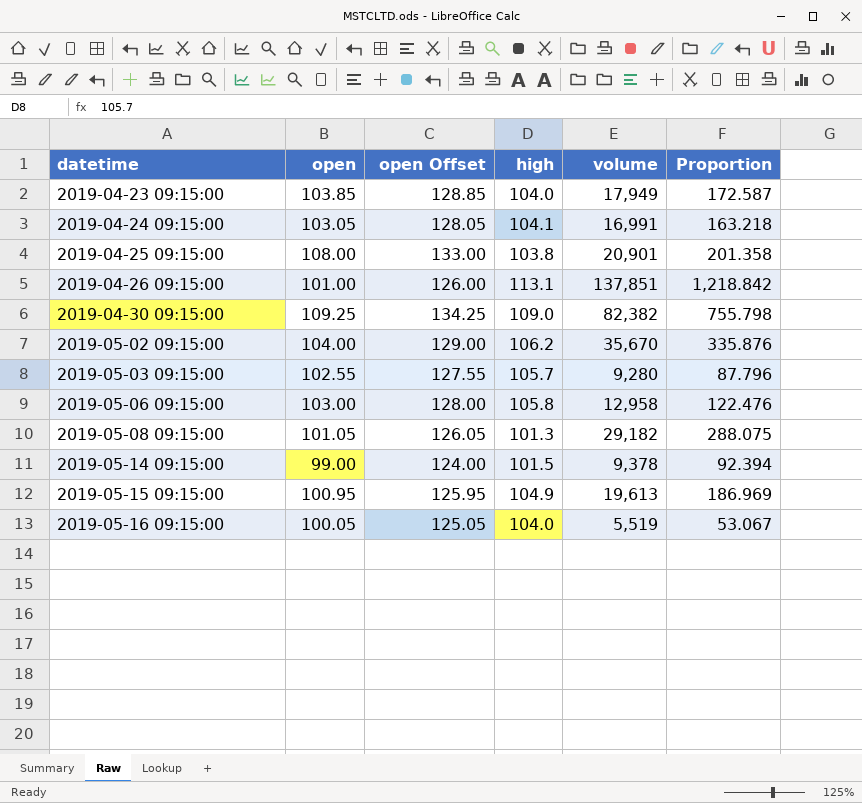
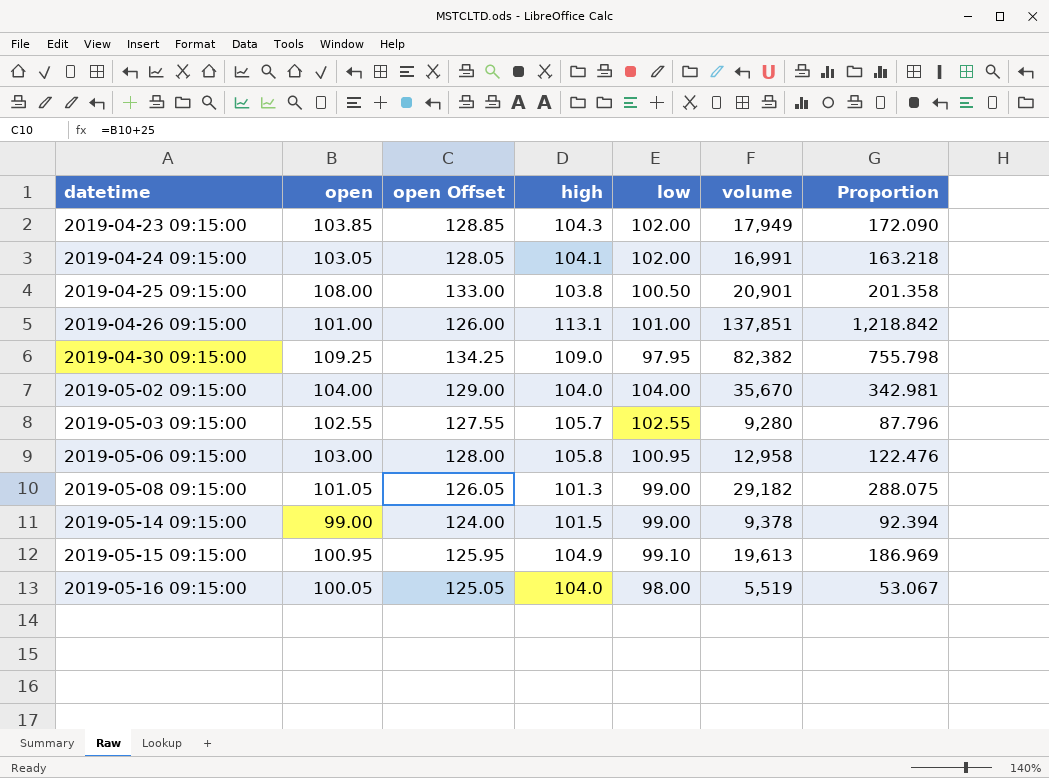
column low | position: none -> 5
2019-04-23 09:15:00 | high: 104.0 -> 104.3
2019-04-23 09:15:00 | Proportion: 172.587 -> 172.090
2019-05-02 09:15:00 | high: 106.2 -> 104.0
2019-05-02 09:15:00 | Proportion: 335.876 -> 342.981

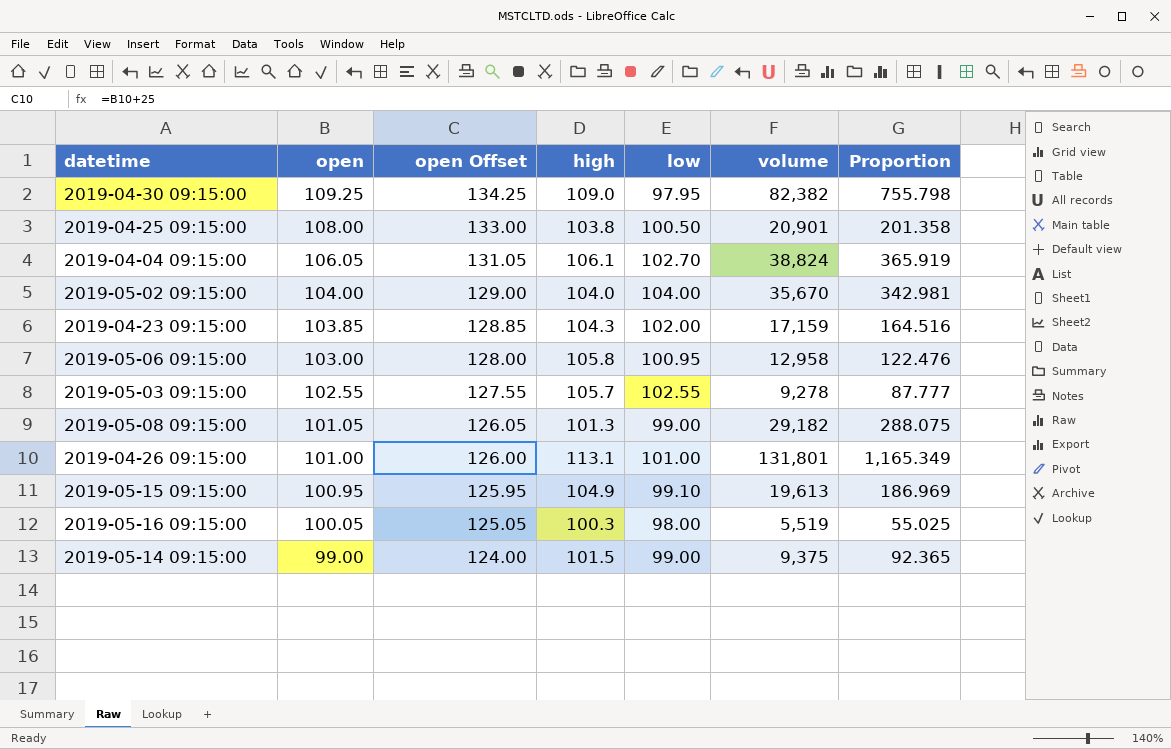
row order: datetime ascending -> open descending
row 2019-04-24 09:15:00: 103.05 | 128.05 | 104.1 | 102.00 | 16,991 | 163.218 -> none
row 2019-04-04 09:15:00: none -> 106.05 | 131.05 | 106.1 | 102.70 | 38,824 | 365.919
2019-04-23 09:15:00 | volume: 17,949 -> 17,159
2019-04-23 09:15:00 | Proportion: 172.090 -> 164.516
2019-05-03 09:15:00 | volume: 9,280 -> 9,278
2019-05-03 09:15:00 | Proportion: 87.796 -> 87.777
2019-04-26 09:15:00 | volume: 137,851 -> 131,801
2019-04-26 09:15:00 | Proportion: 1,218.842 -> 1,165.349
2019-05-16 09:15:00 | high: 104.0 -> 100.3
2019-05-16 09:15:00 | Proportion: 53.067 -> 55.025
2019-05-14 09:15:00 | volume: 9,378 -> 9,375
2019-05-14 09:15:00 | Proportion: 92.394 -> 92.365

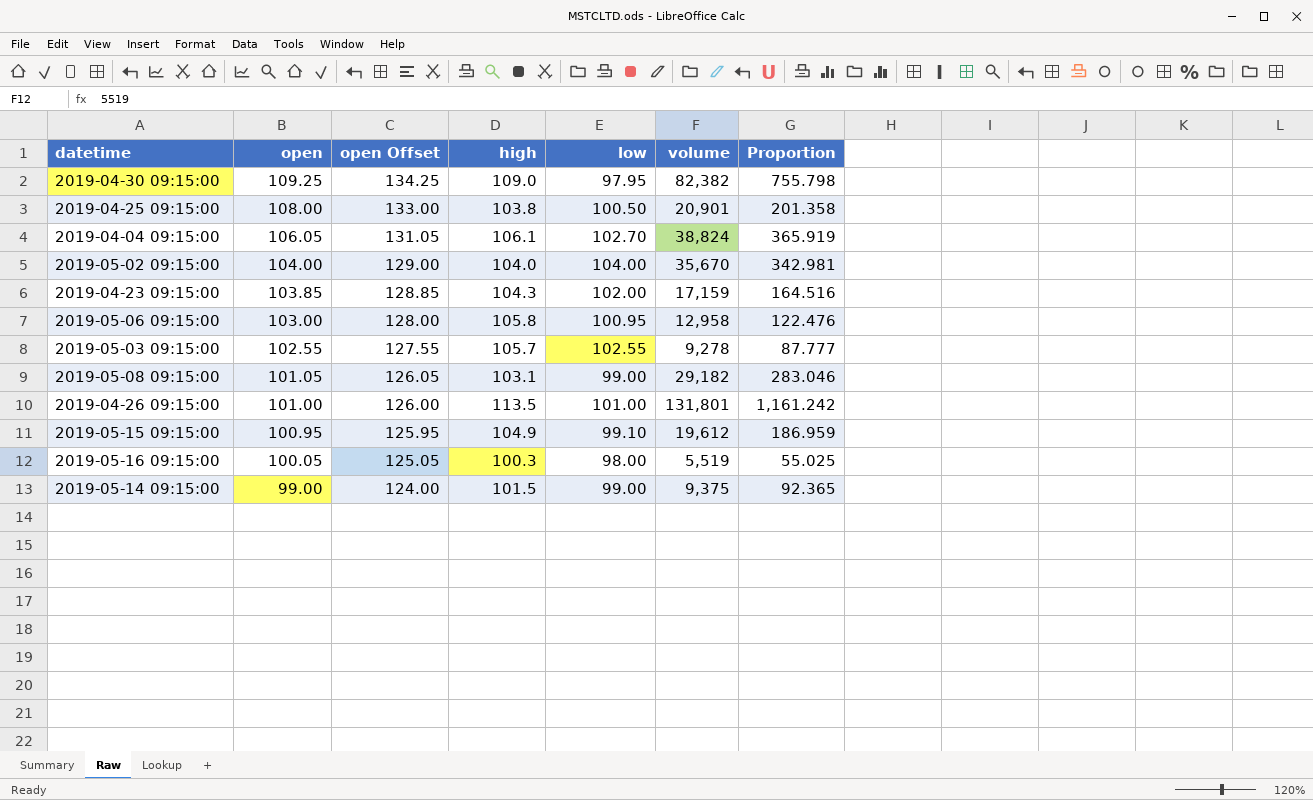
2019-05-08 09:15:00 | high: 101.3 -> 103.1
2019-05-08 09:15:00 | Proportion: 288.075 -> 283.046
2019-04-26 09:15:00 | high: 113.1 -> 113.5
2019-04-26 09:15:00 | Proportion: 1,165.349 -> 1,161.242
2019-05-15 09:15:00 | volume: 19,613 -> 19,612
2019-05-15 09:15:00 | Proportion: 186.969 -> 186.959

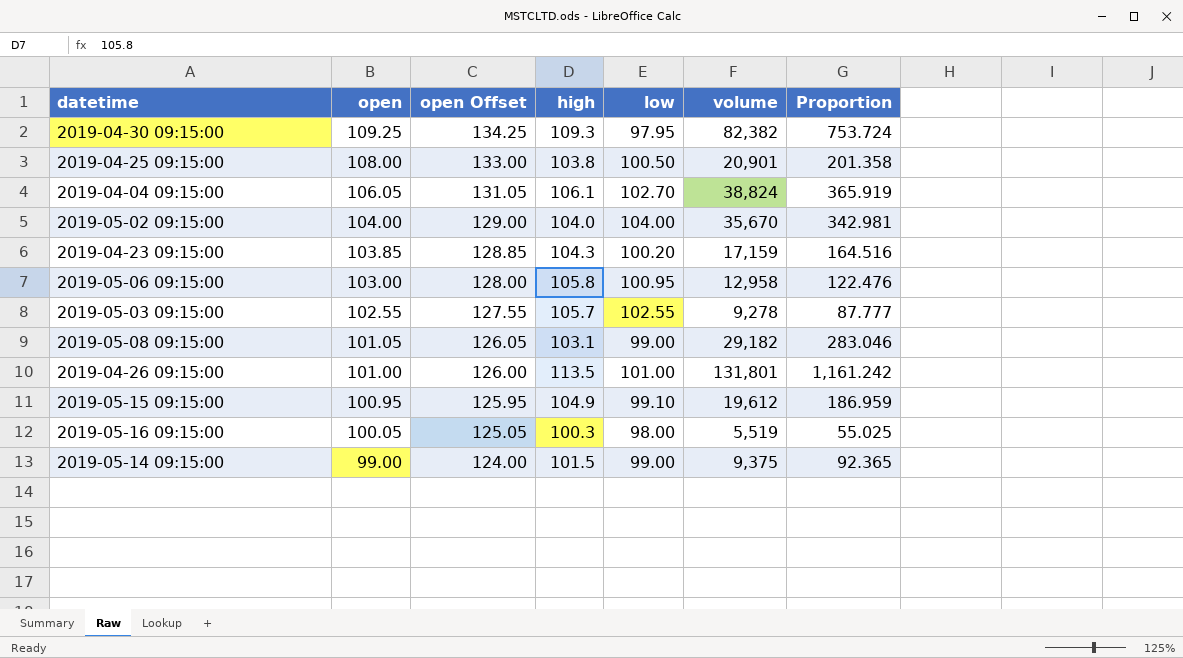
2019-04-30 09:15:00 | high: 109.0 -> 109.3
2019-04-30 09:15:00 | Proportion: 755.798 -> 753.724
2019-04-23 09:15:00 | low: 102.00 -> 100.20

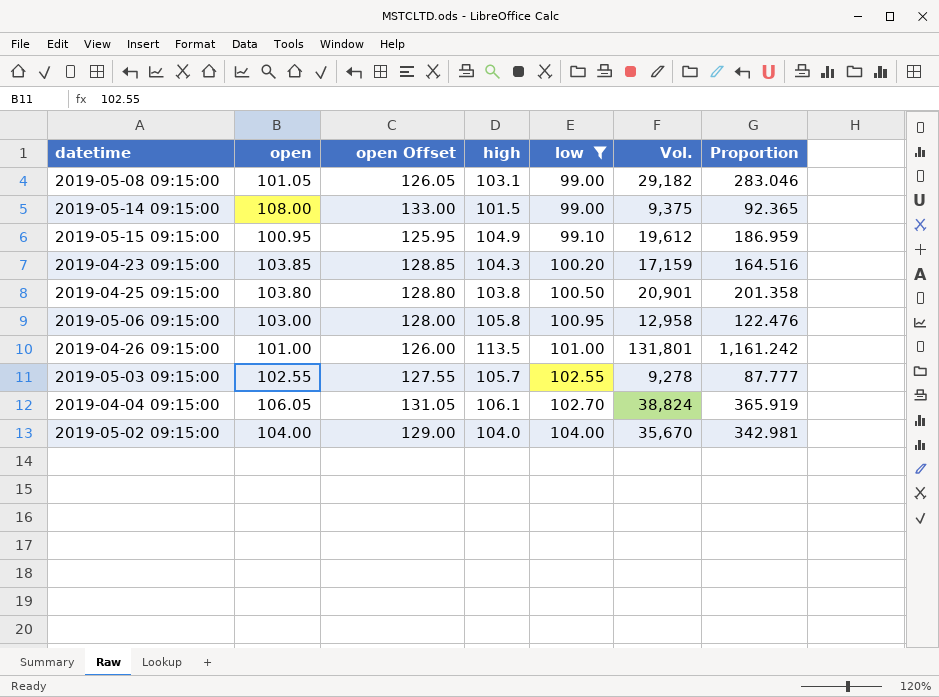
filter: none -> low >= 99.00
row order: open descending -> low ascending
column name: volume -> Vol.
2019-05-14 09:15:00 | open: 99.00 -> 108.00
2019-05-14 09:15:00 | open Offset: 124.00 -> 133.00
2019-04-25 09:15:00 | open: 108.00 -> 103.80
2019-04-25 09:15:00 | open Offset: 133.00 -> 128.80

